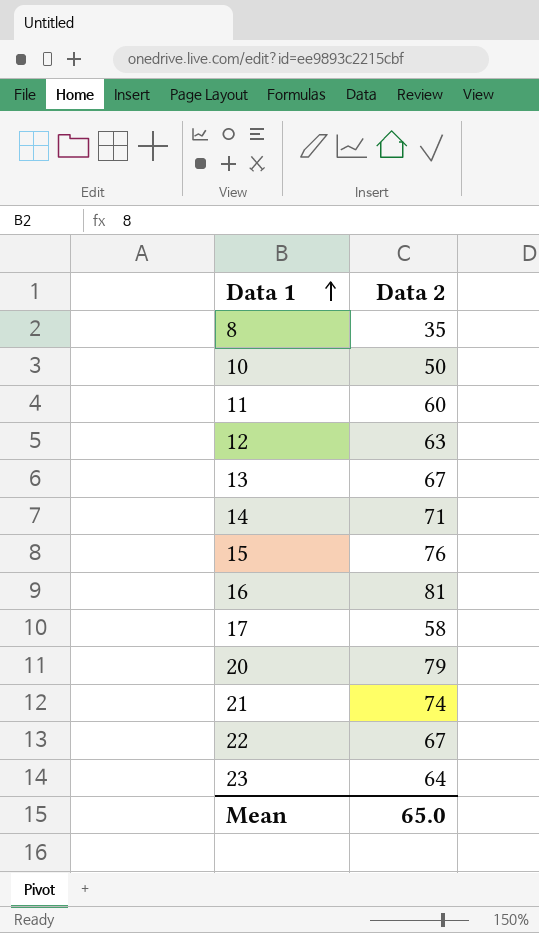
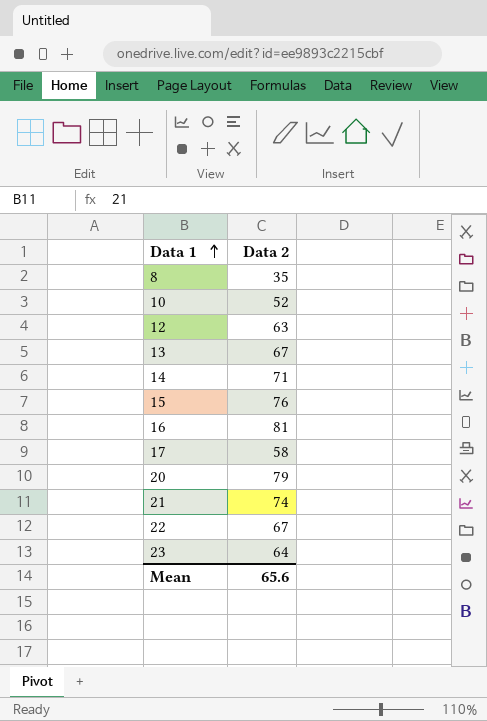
row 11: 60 -> none
10 | Data 2: 50 -> 52
Mean | Data 2: 65.0 -> 65.6

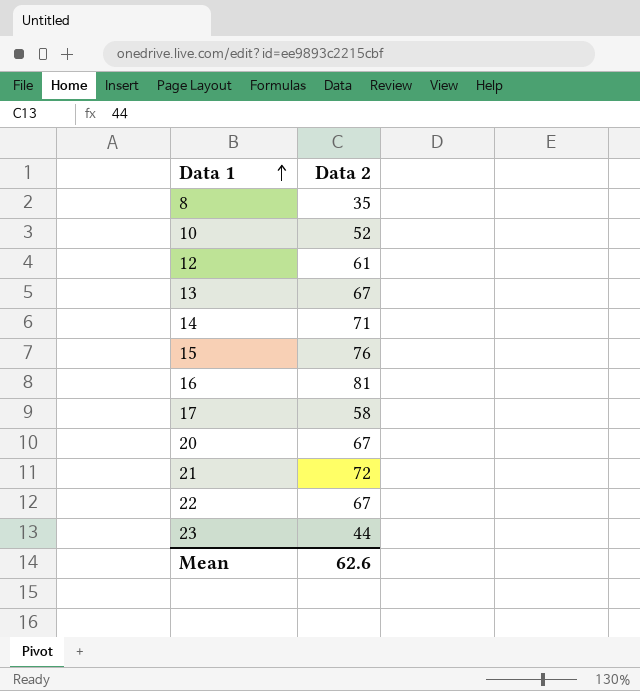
12 | Data 2: 63 -> 61
20 | Data 2: 79 -> 67
21 | Data 2: 74 -> 72
23 | Data 2: 64 -> 44
Mean | Data 2: 65.6 -> 62.6

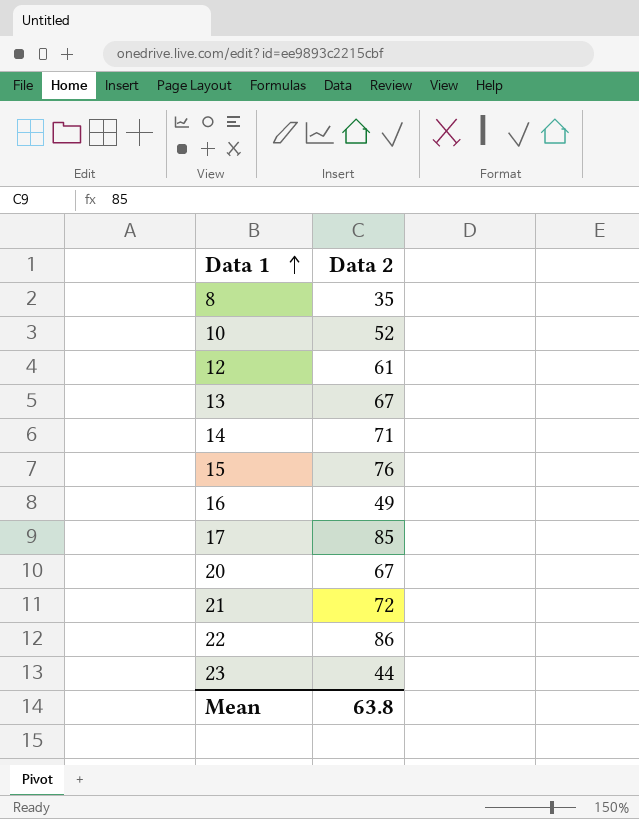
16 | Data 2: 81 -> 49
17 | Data 2: 58 -> 85
22 | Data 2: 67 -> 86
Mean | Data 2: 62.6 -> 63.8

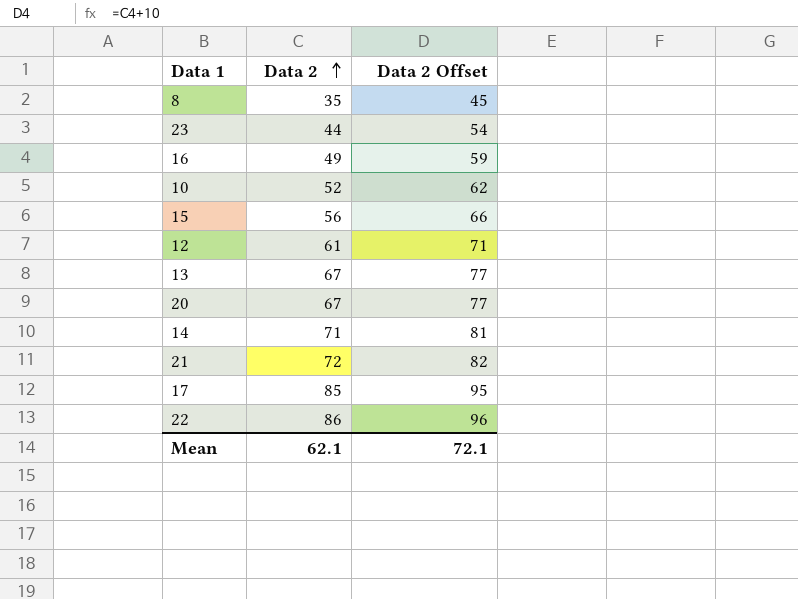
row order: Data 1 ascending -> Data 2 ascending
column Data 2 Offset | formula: none -> [Data 2] + 10
15 | Data 2: 76 -> 56
Mean | Data 2: 63.8 -> 62.1

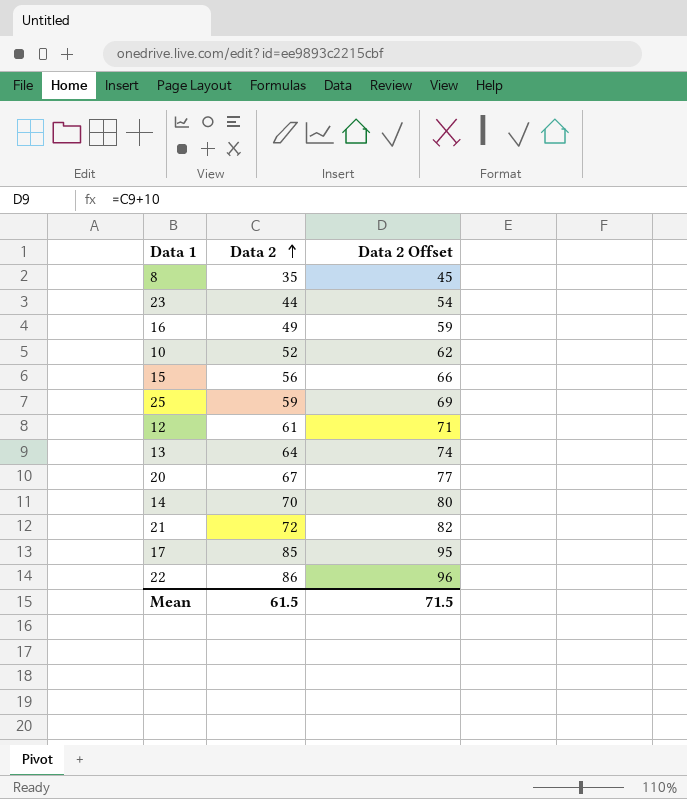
row 25: none -> 59 | 69
13 | Data 2: 67 -> 64
13 | Data 2 Offset: 77 -> 74
14 | Data 2: 71 -> 70
14 | Data 2 Offset: 81 -> 80
Mean | Data 2: 62.1 -> 61.5
Mean | Data 2 Offset: 72.1 -> 71.5

